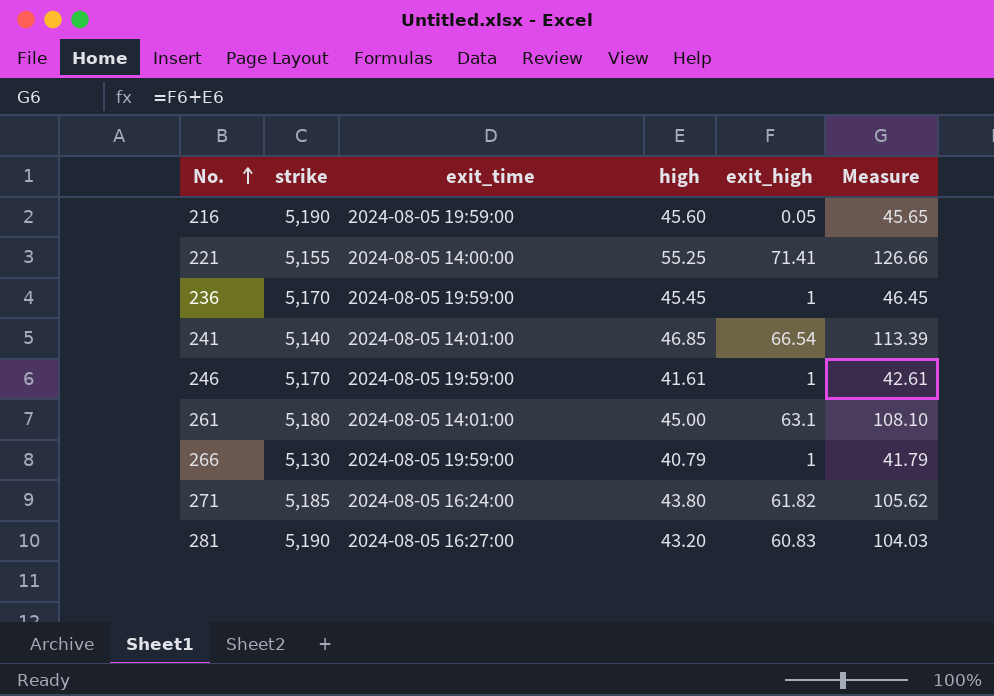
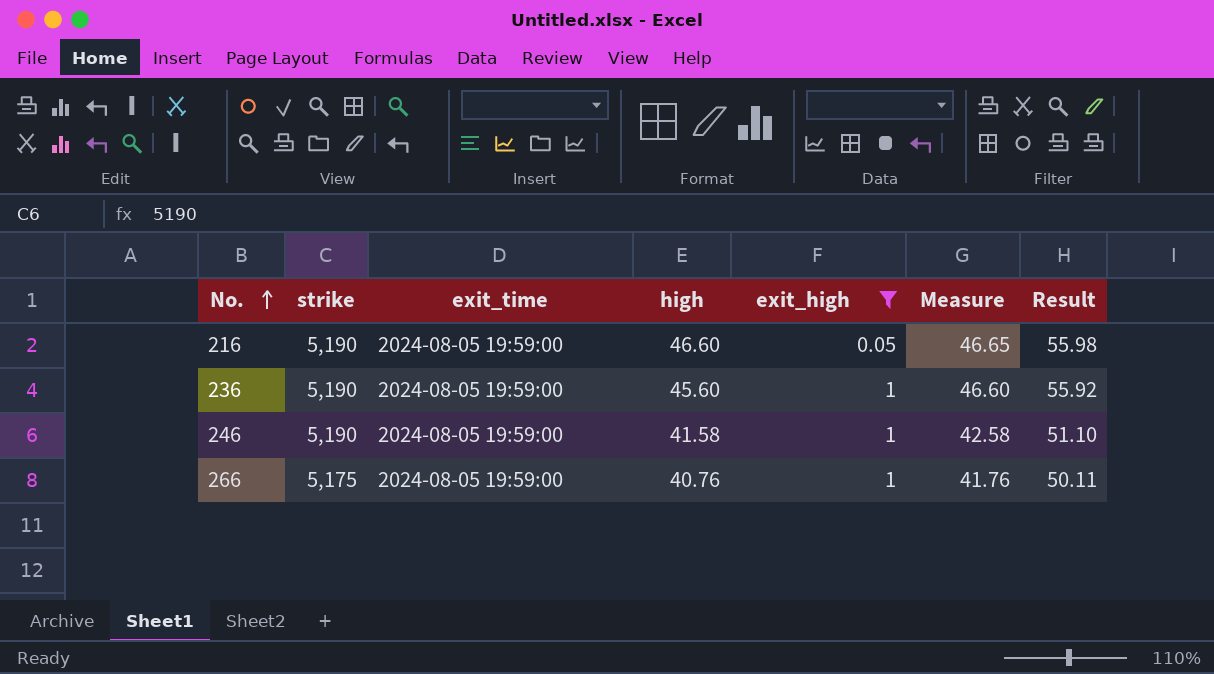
filter: none -> exit_high <= 1
column Result | formula: none -> [Measure] * 1.2
216 | high: 45.60 -> 46.60
216 | Measure: 45.65 -> 46.65
236 | strike: 5,170 -> 5,190
236 | high: 45.45 -> 45.60
236 | Measure: 46.45 -> 46.60
246 | strike: 5,170 -> 5,190
246 | high: 41.61 -> 41.58
246 | Measure: 42.61 -> 42.58
266 | strike: 5,130 -> 5,175
266 | high: 40.79 -> 40.76
266 | Measure: 41.79 -> 41.76

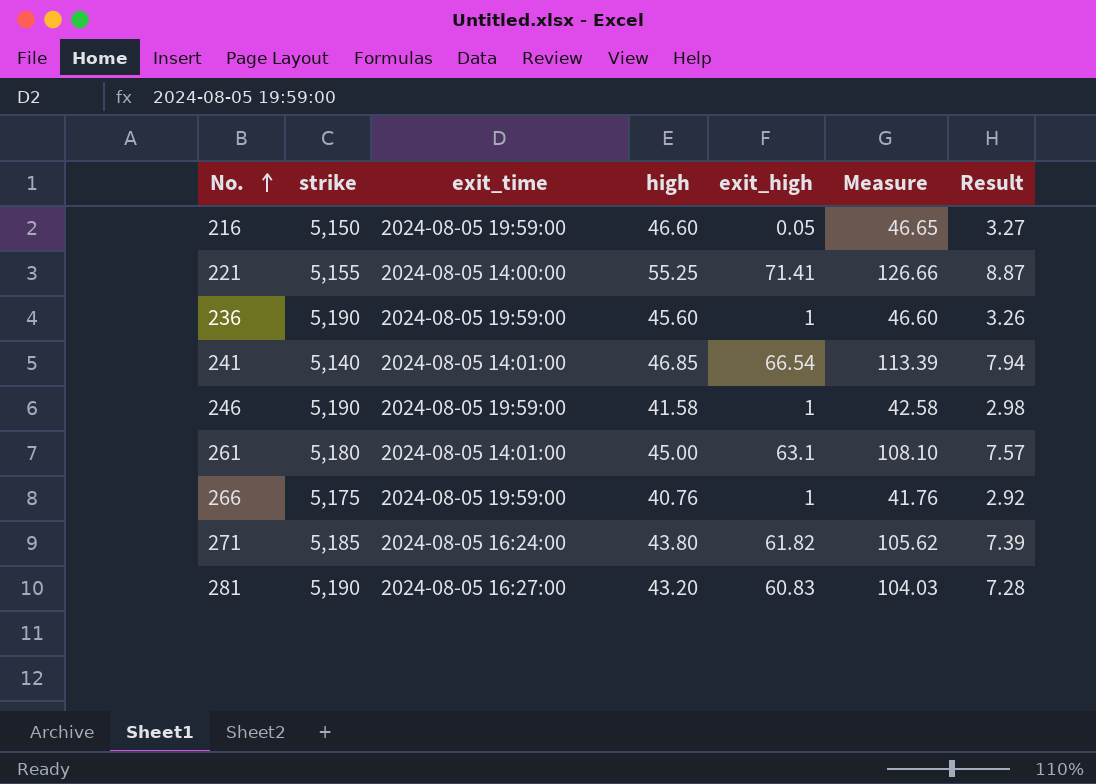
filter: exit_high <= 1 -> none
column Result | formula: [Measure] * 1.2 -> [Measure] * 0.07
216 | strike: 5,190 -> 5,150

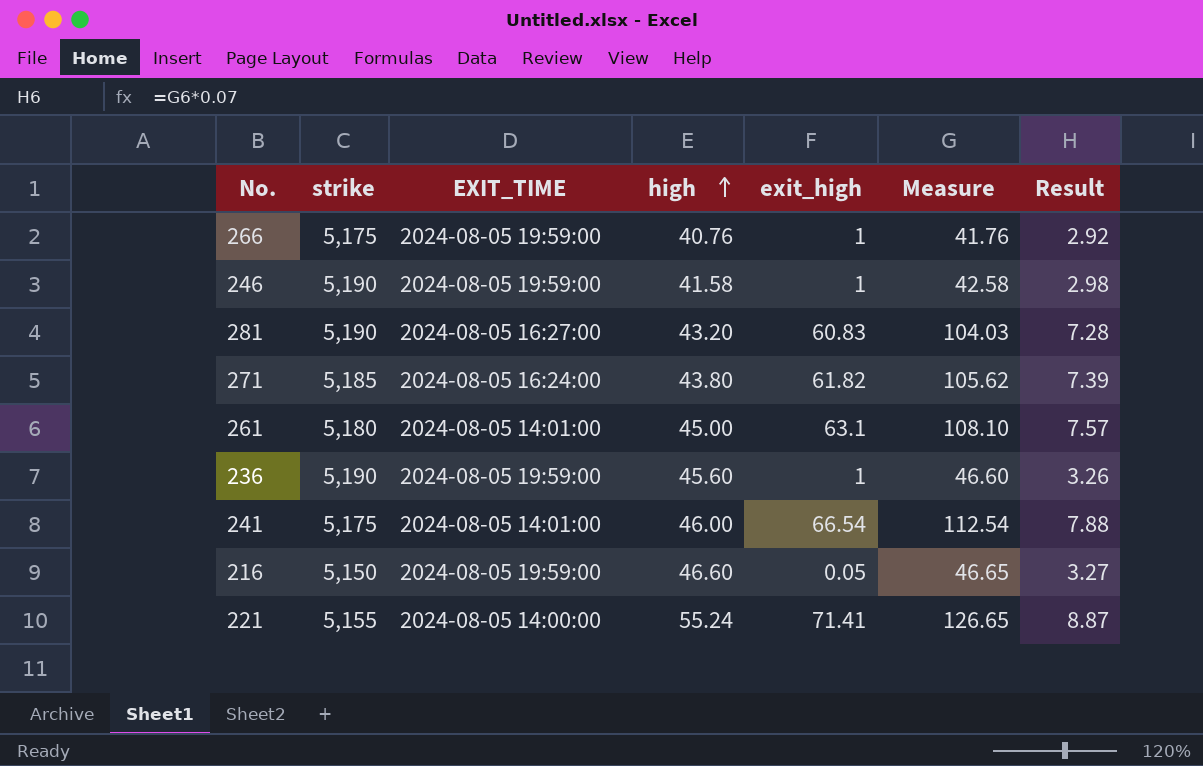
row order: No. ascending -> high ascending
column name: exit_time -> EXIT_TIME
241 | strike: 5,140 -> 5,175
241 | high: 46.85 -> 46.00
241 | Measure: 113.39 -> 112.54
241 | Result: 7.94 -> 7.88
221 | high: 55.25 -> 55.24
221 | Measure: 126.66 -> 126.65

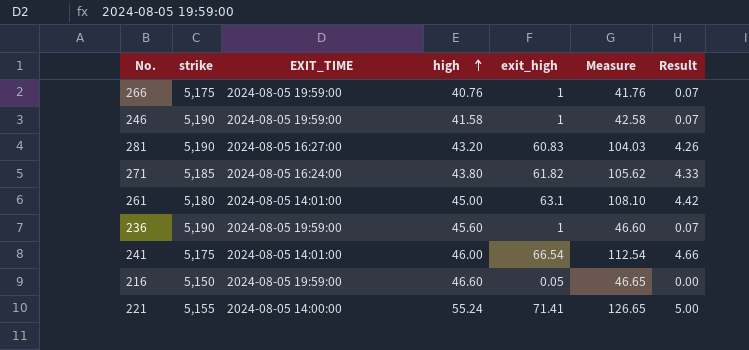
column Result | formula: [Measure] * 0.07 -> [exit_high] * 0.07

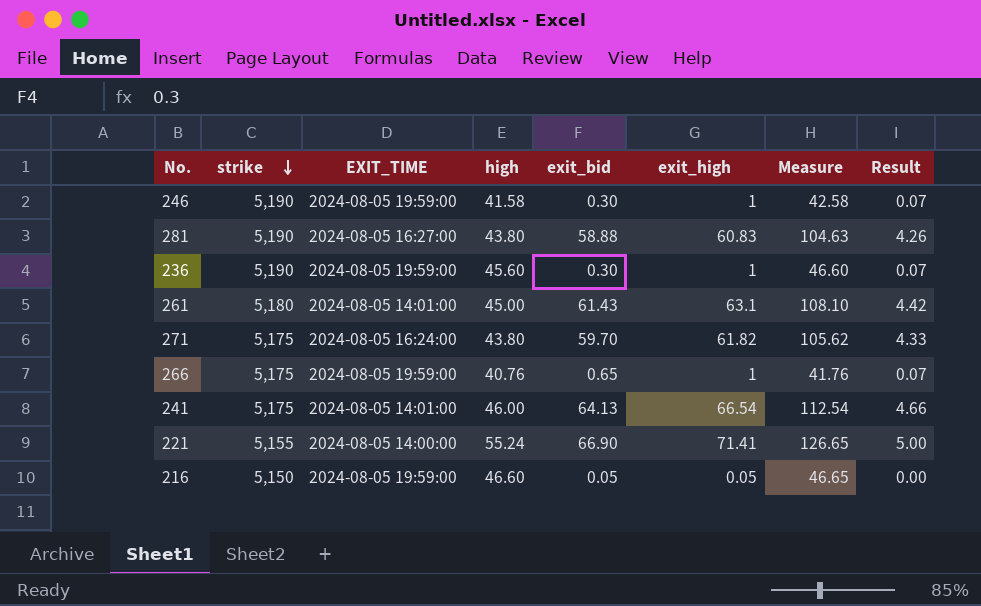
row order: high ascending -> strike descending
column exit_bid | position: none -> 5
281 | high: 43.20 -> 43.80
281 | Measure: 104.03 -> 104.63
271 | strike: 5,185 -> 5,175

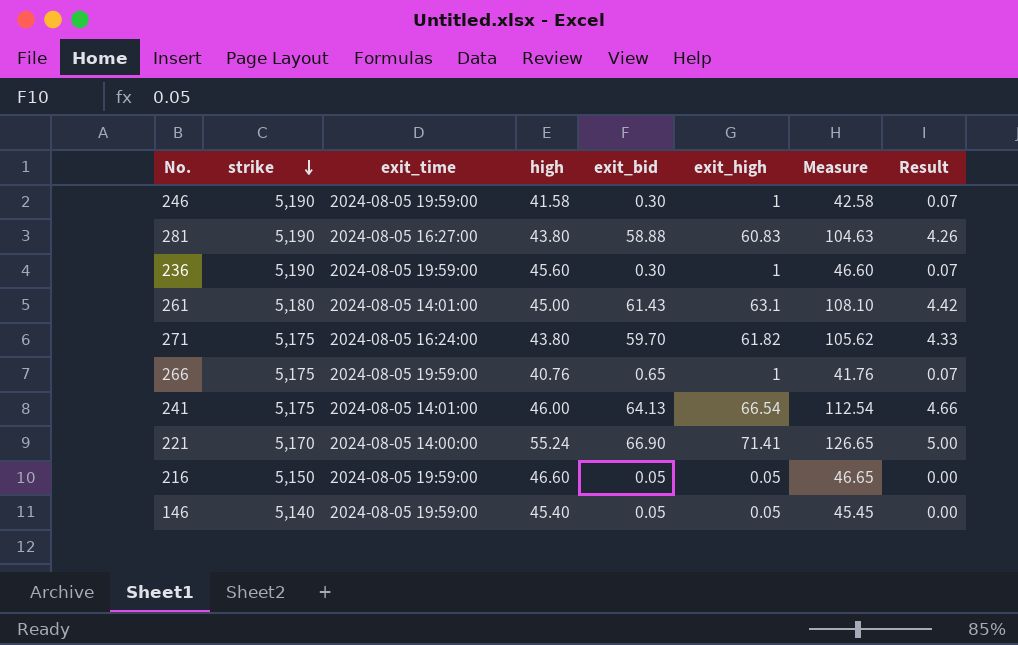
column name: EXIT_TIME -> exit_time
221 | strike: 5,155 -> 5,170
row 146: none -> 5,140 | 2024-08-05 19:59:00 | 45.40 | 0.05 | 0.05 | 45.45 | 0.00

